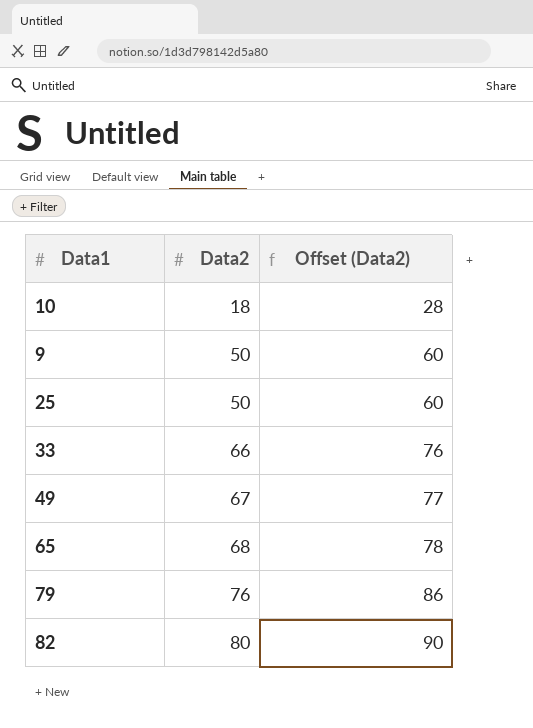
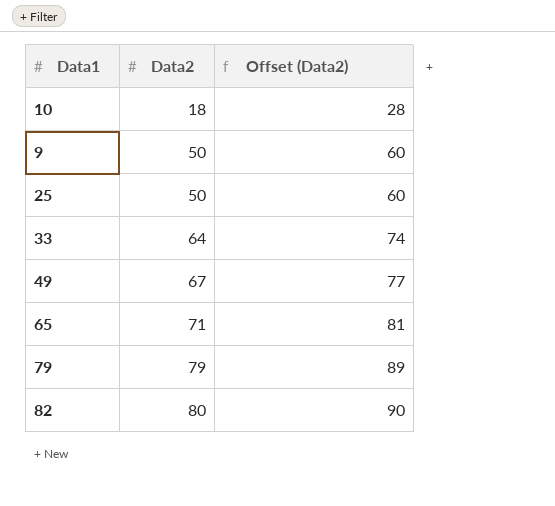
33 | Data2: 66 -> 64
33 | Offset (Data2): 76 -> 74
65 | Data2: 68 -> 71
65 | Offset (Data2): 78 -> 81
79 | Data2: 76 -> 79
79 | Offset (Data2): 86 -> 89

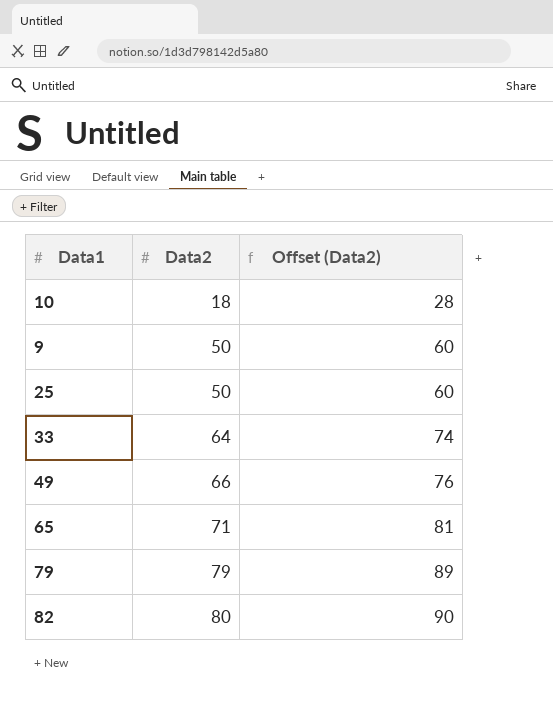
49 | Data2: 67 -> 66
49 | Offset (Data2): 77 -> 76

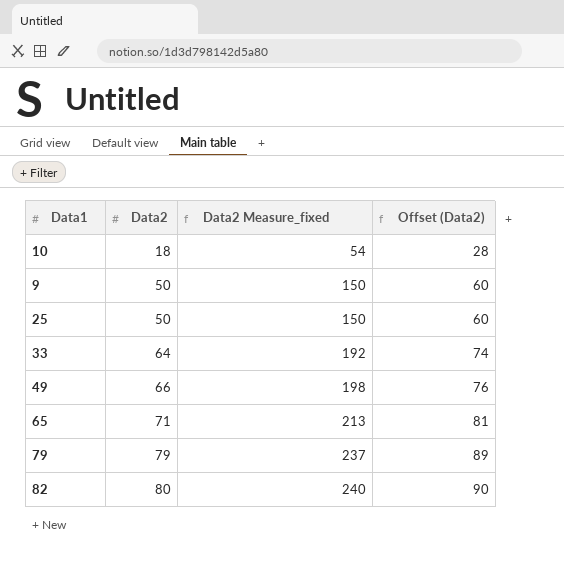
column Data2 Measure_fixed | formula: none -> [Data2] * 3

